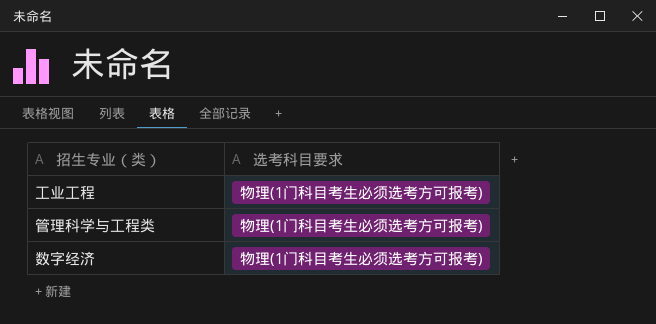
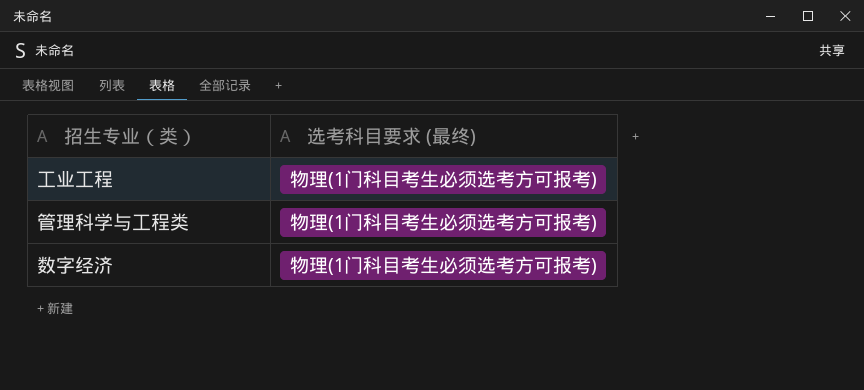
column name: 选考科目要求 -> 选考科目要求 (最终)

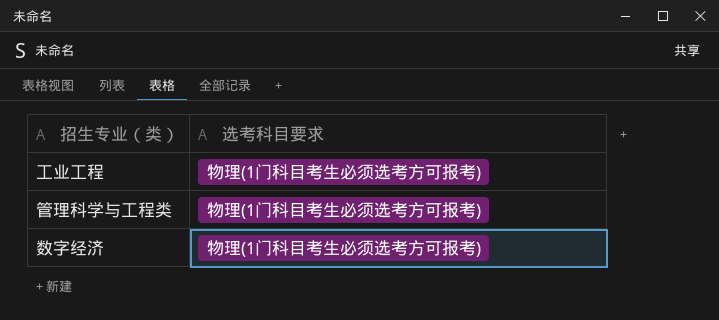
column name: 选考科目要求 (最终) -> 选考科目要求

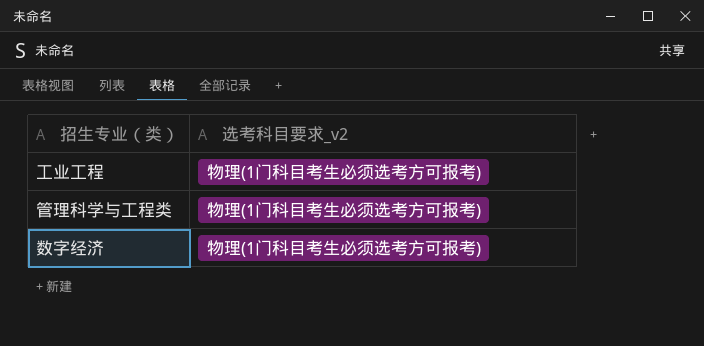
column name: 选考科目要求 -> 选考科目要求_v2

